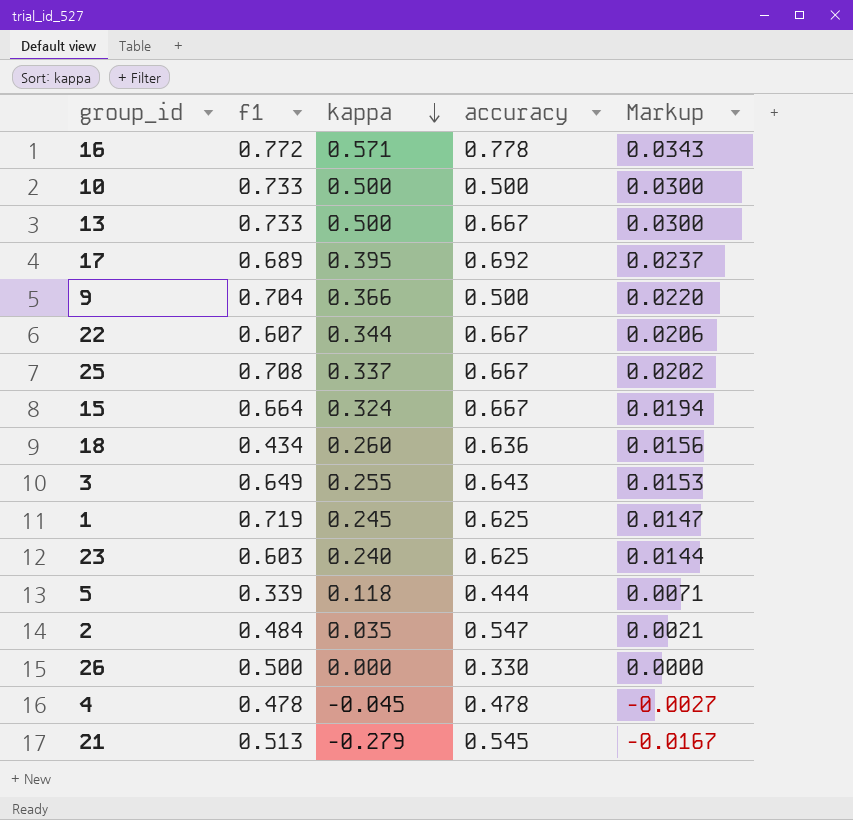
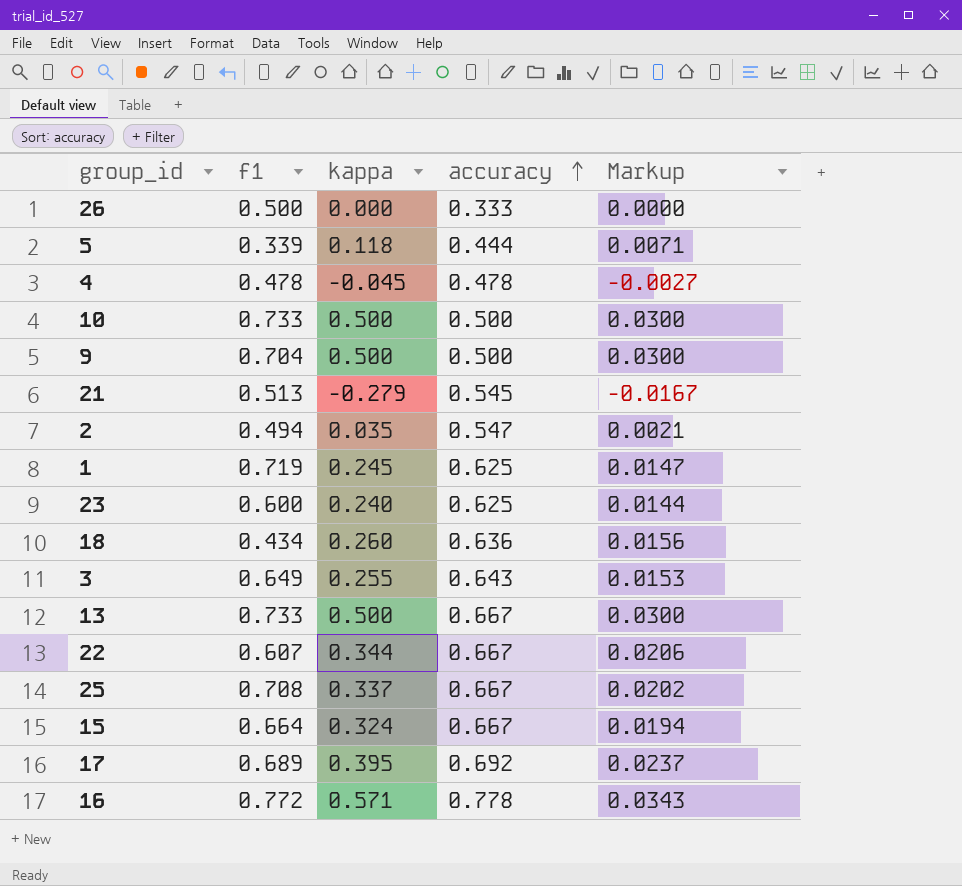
row order: kappa descending -> accuracy ascending
26 | accuracy: 0.330 -> 0.333
9 | kappa: 0.366 -> 0.500
9 | Markup: 0.0220 -> 0.0300
2 | f1: 0.484 -> 0.494
23 | f1: 0.603 -> 0.600

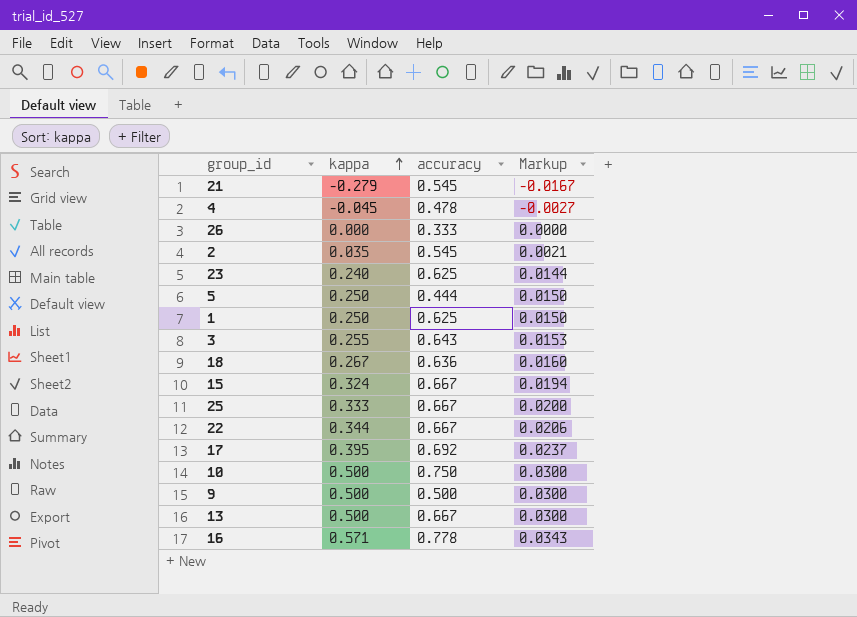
row order: accuracy ascending -> kappa ascending
column f1 | position: 2 -> none
2 | accuracy: 0.547 -> 0.545
5 | kappa: 0.118 -> 0.250
5 | Markup: 0.0071 -> 0.0150
1 | kappa: 0.245 -> 0.250
1 | Markup: 0.0147 -> 0.0150
18 | kappa: 0.260 -> 0.267
18 | Markup: 0.0156 -> 0.0160
25 | kappa: 0.337 -> 0.333
25 | Markup: 0.0202 -> 0.0200
10 | accuracy: 0.500 -> 0.750

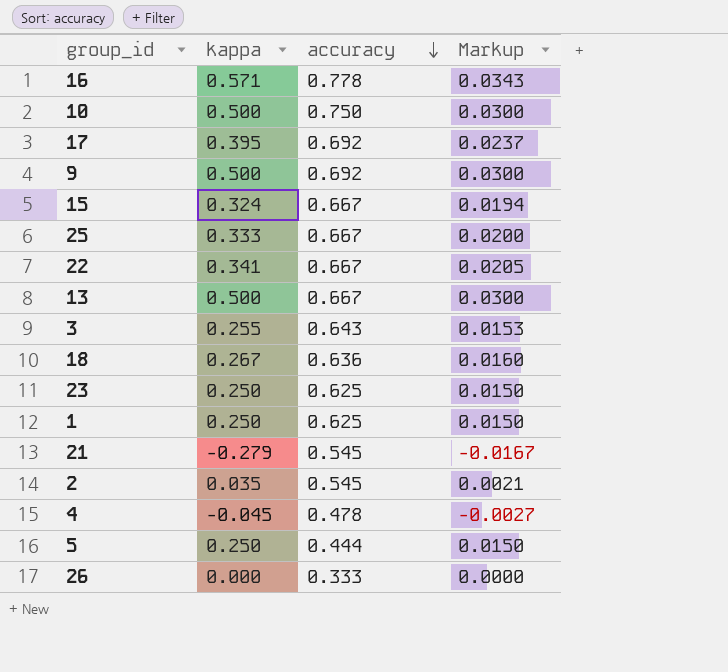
row order: kappa ascending -> accuracy descending
9 | accuracy: 0.500 -> 0.692
22 | kappa: 0.344 -> 0.341
22 | Markup: 0.0206 -> 0.0205
23 | kappa: 0.240 -> 0.250
23 | Markup: 0.0144 -> 0.0150

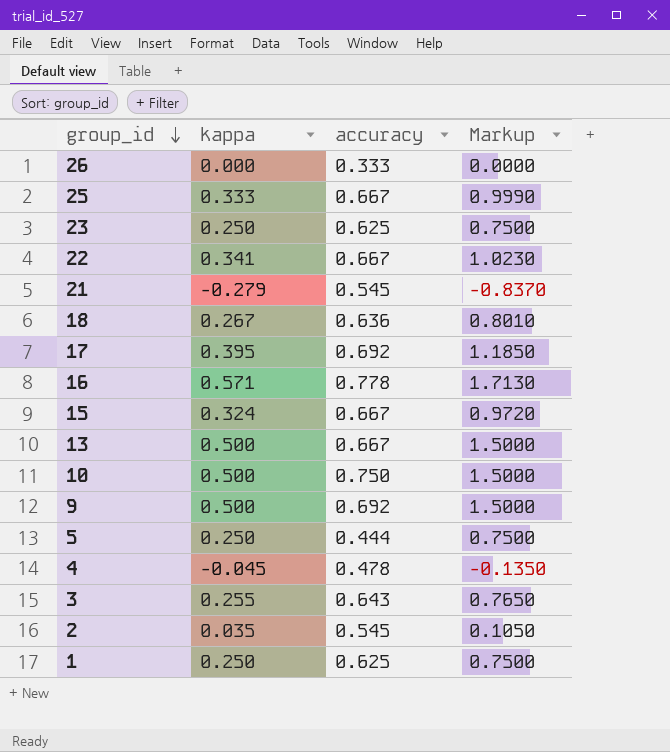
row order: accuracy descending -> group_id descending
column Markup | formula: [kappa] * 0.06 -> [kappa] * 3

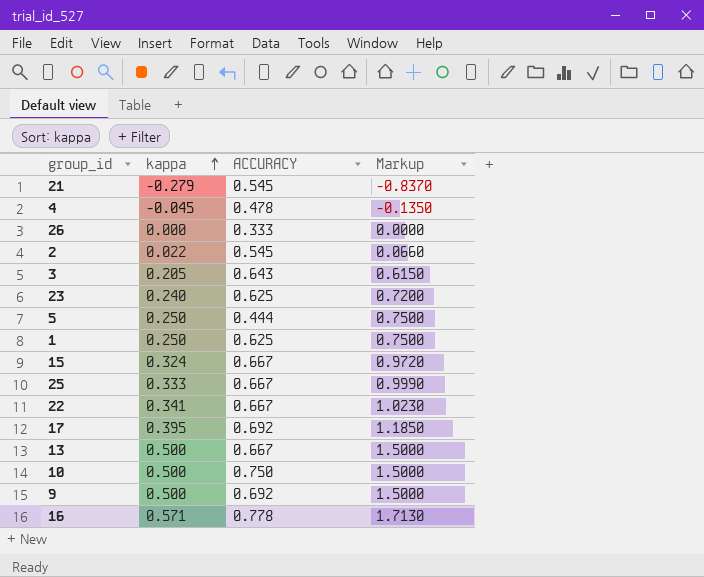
row order: group_id descending -> kappa ascending
column name: accuracy -> ACCURACY
row 18: 0.267 | 0.636 | 0.8010 -> none
2 | kappa: 0.035 -> 0.022
2 | Markup: 0.1050 -> 0.0660
3 | kappa: 0.255 -> 0.205
3 | Markup: 0.7650 -> 0.6150
23 | kappa: 0.250 -> 0.240
23 | Markup: 0.7500 -> 0.7200

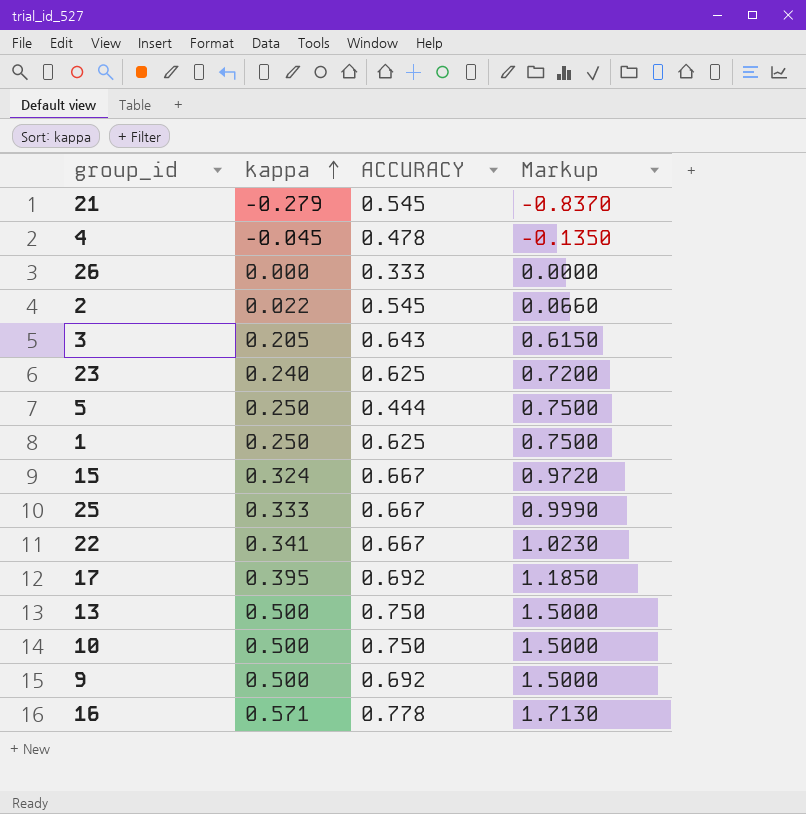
13 | ACCURACY: 0.667 -> 0.750

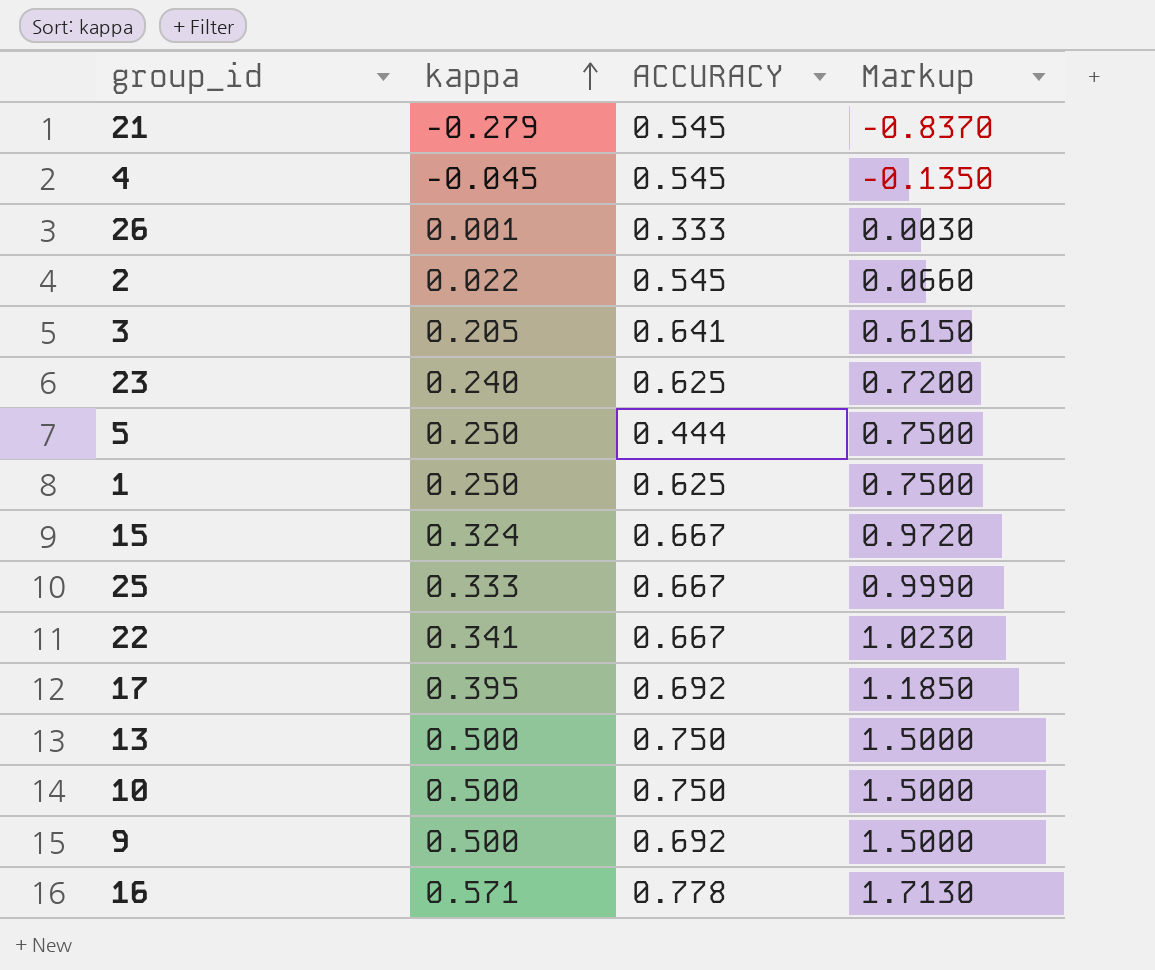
4 | ACCURACY: 0.478 -> 0.545
26 | kappa: 0.000 -> 0.001
26 | Markup: 0.0000 -> 0.0030
3 | ACCURACY: 0.643 -> 0.641

